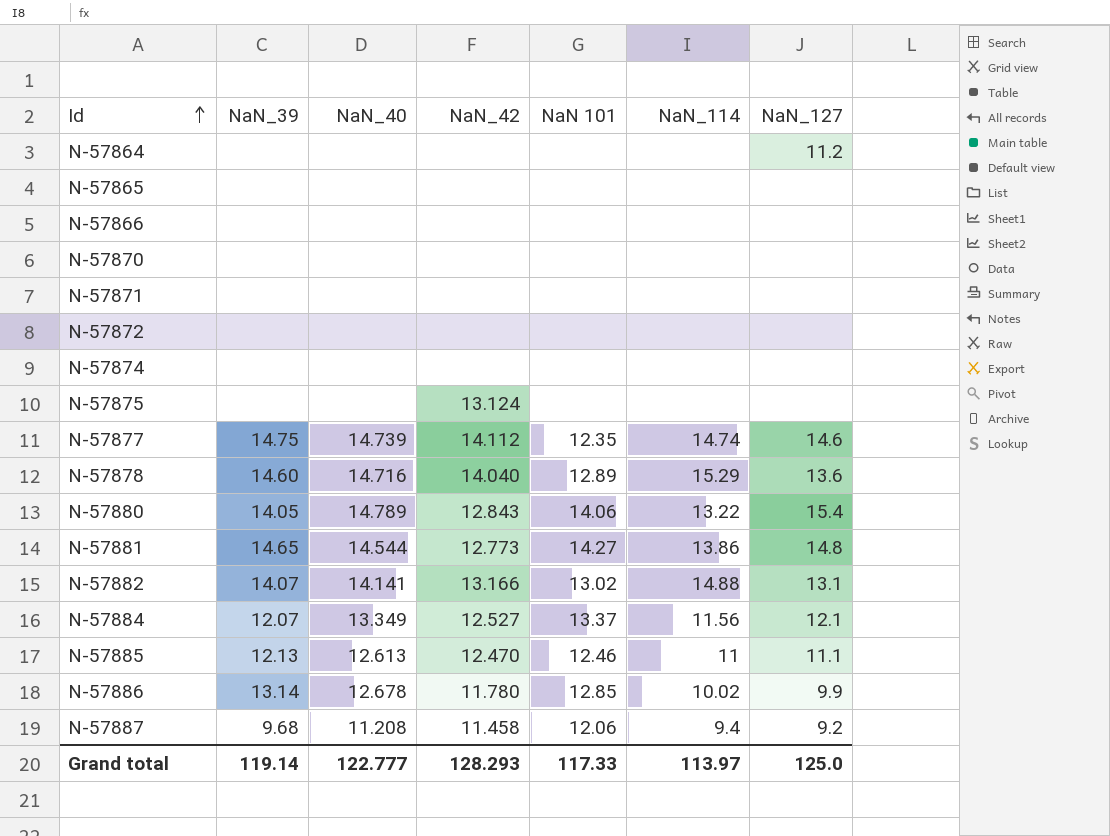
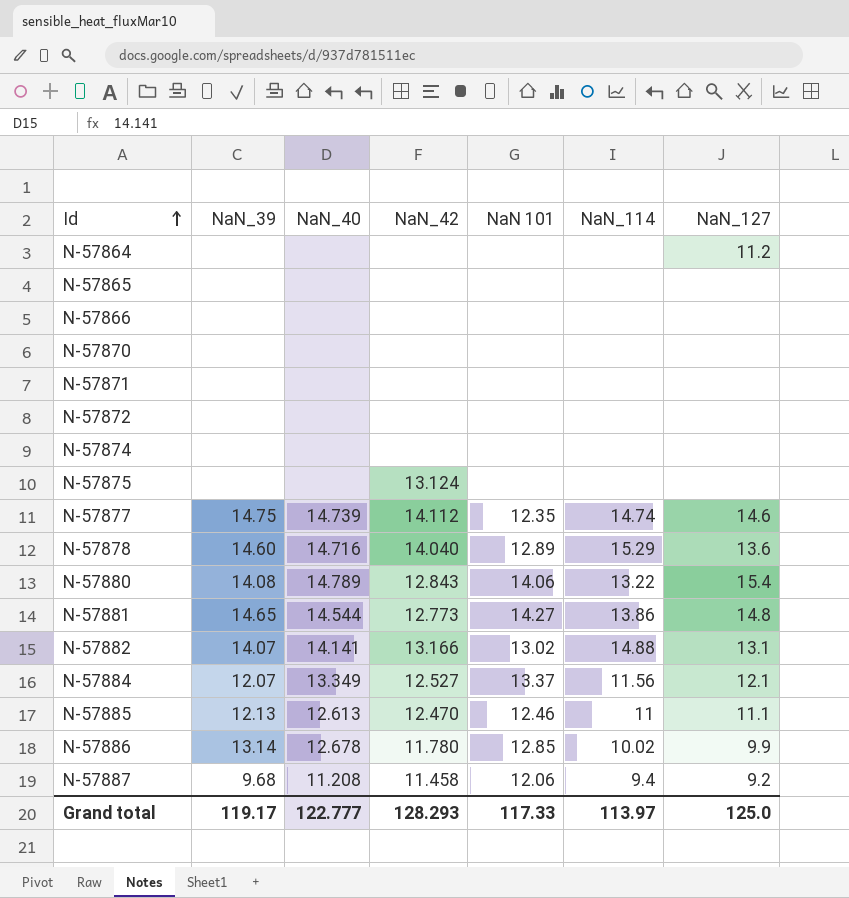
N-57880 | NaN_39: 14.05 -> 14.08
Grand total | NaN_39: 119.14 -> 119.17

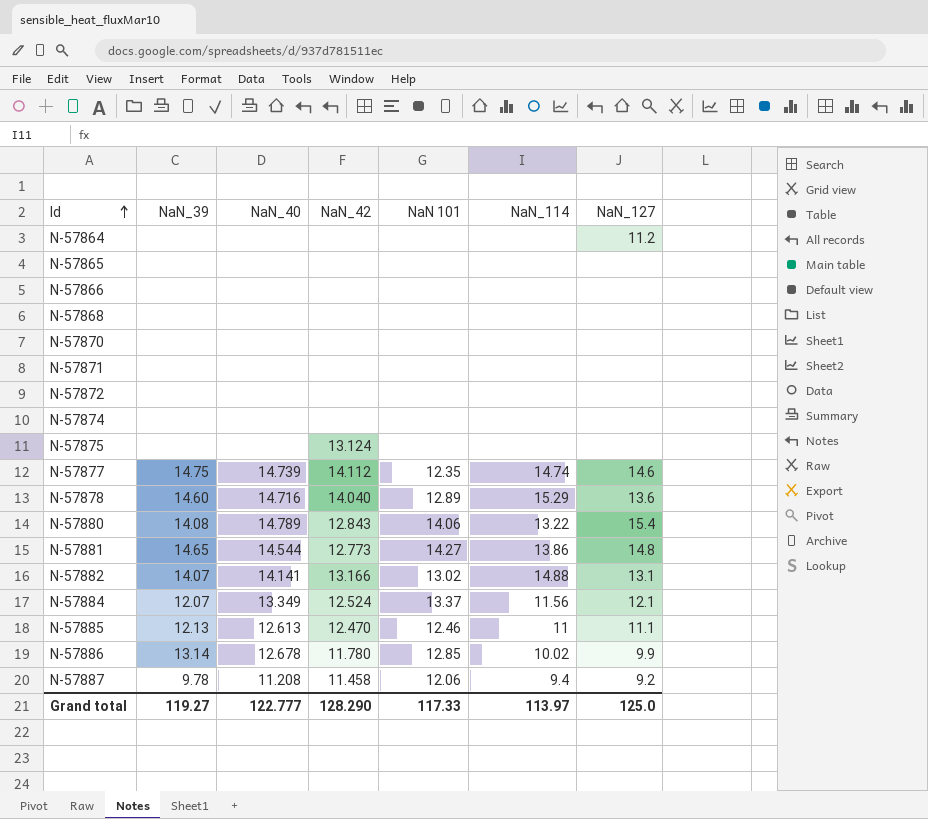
row N-57868: none -> none | none | none | none | none | none
N-57884 | NaN_42: 12.527 -> 12.524
N-57887 | NaN_39: 9.68 -> 9.78
Grand total | NaN_39: 119.17 -> 119.27
Grand total | NaN_42: 128.293 -> 128.290

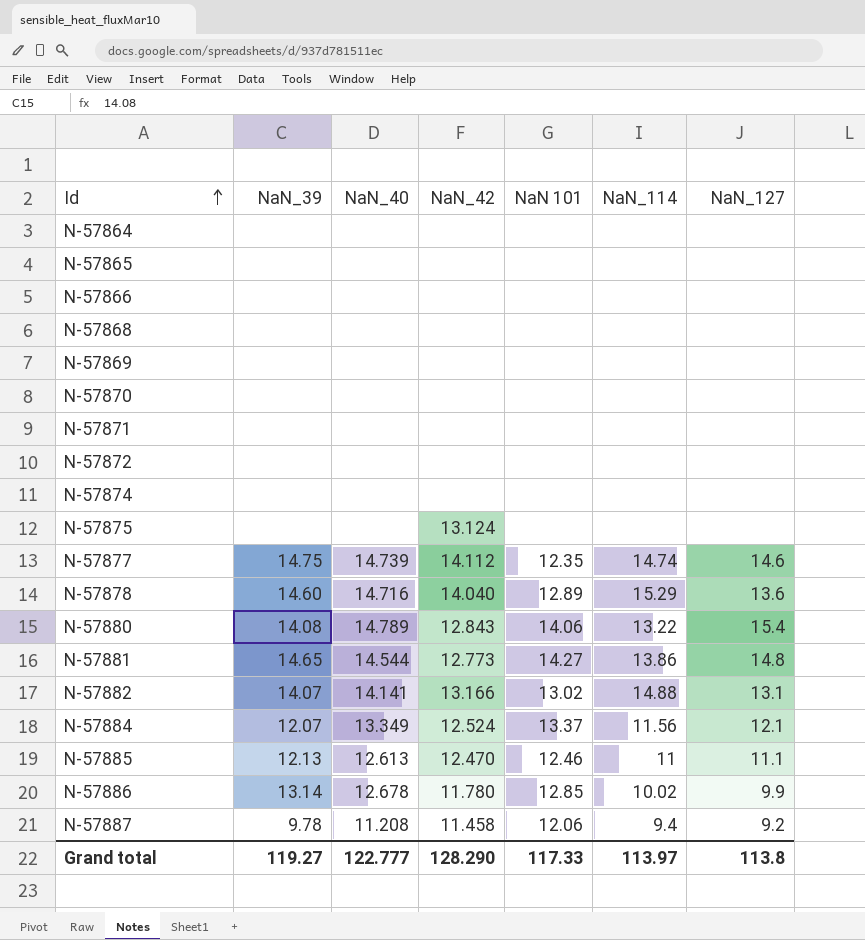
N-57864 | NaN_127: 11.2 -> none
row N-57869: none -> none | none | none | none | none | none
Grand total | NaN_127: 125.0 -> 113.8

